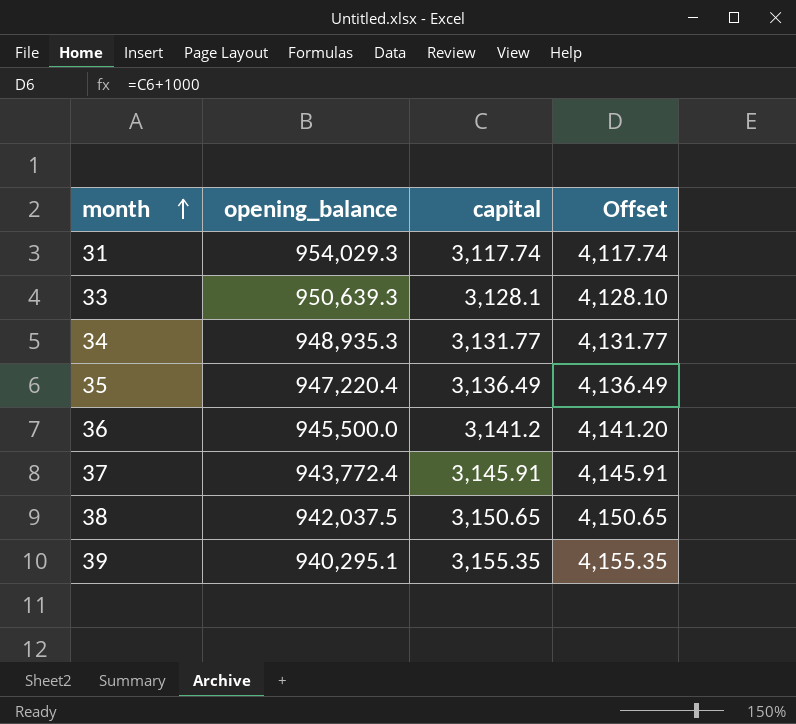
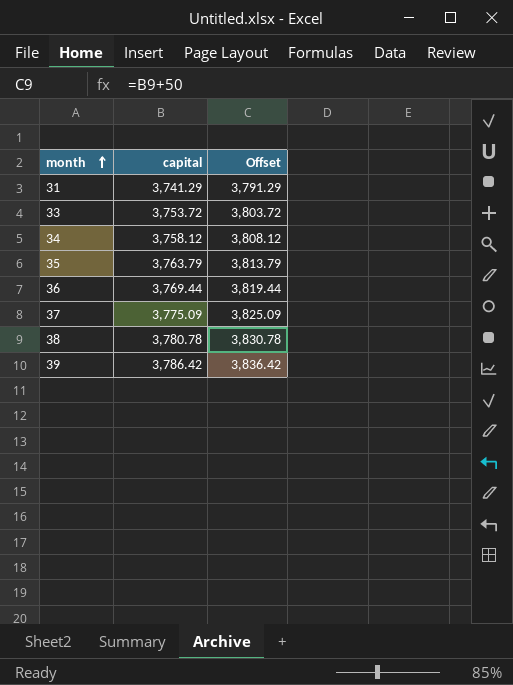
column opening_balance | position: 2 -> none
column Offset | formula: [capital] + 1000 -> [capital] + 50
31 | capital: 3,117.74 -> 3,741.29
33 | capital: 3,128.1 -> 3,753.72
34 | capital: 3,131.77 -> 3,758.12
35 | capital: 3,136.49 -> 3,763.79
36 | capital: 3,141.2 -> 3,769.44
37 | capital: 3,145.91 -> 3,775.09
38 | capital: 3,150.65 -> 3,780.78
39 | capital: 3,155.35 -> 3,786.42

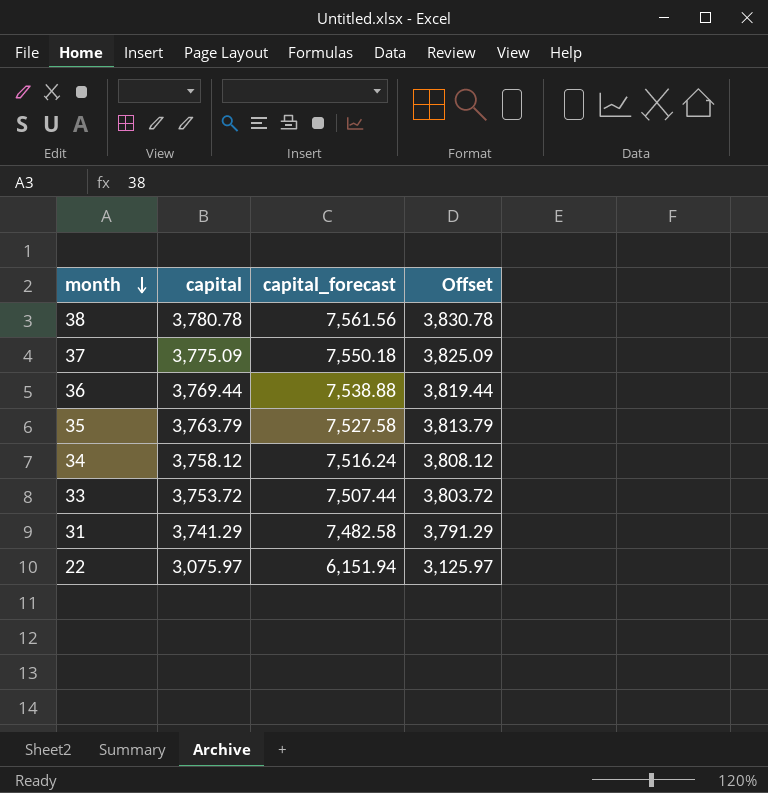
row order: month ascending -> month descending
column capital_forecast | formula: none -> [capital] * 2
row 39: 3,786.42 | 3,836.42 -> none
row 22: none -> 3,075.97 | 6,151.94 | 3,125.97

